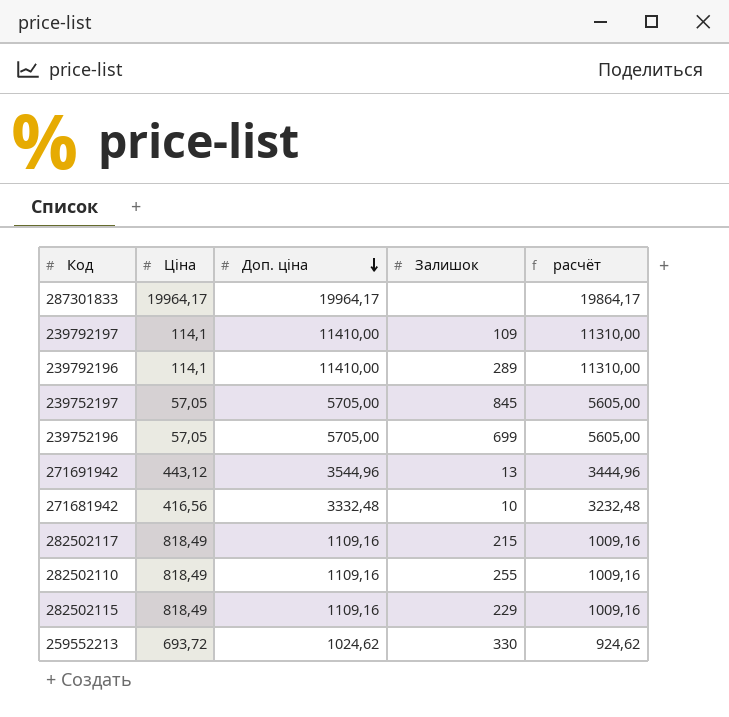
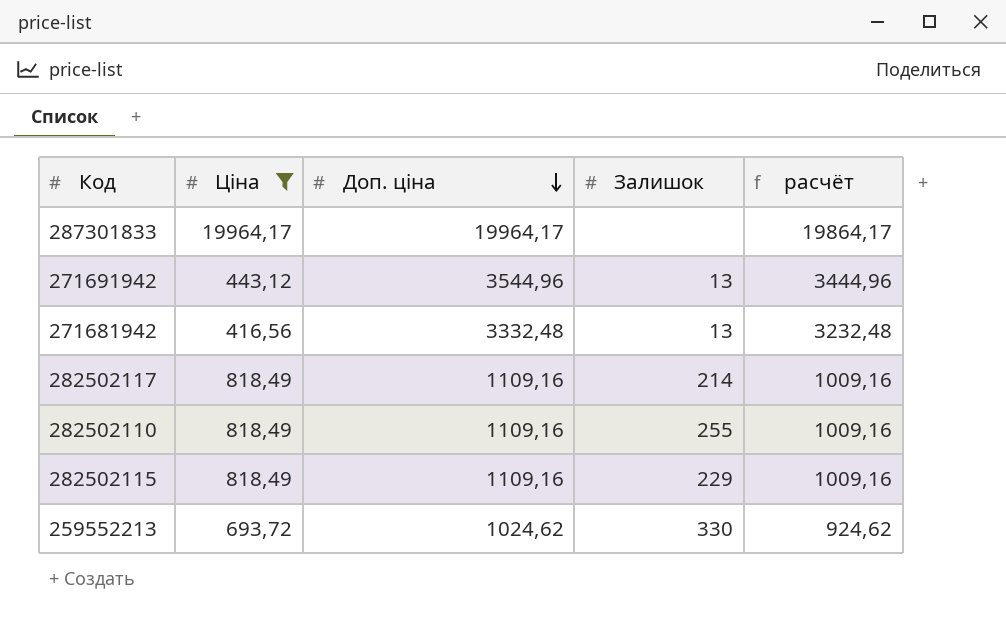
filter: none -> Ціна >= 416,56
271681942 | Залишок: 10 -> 13
282502117 | Залишок: 215 -> 214

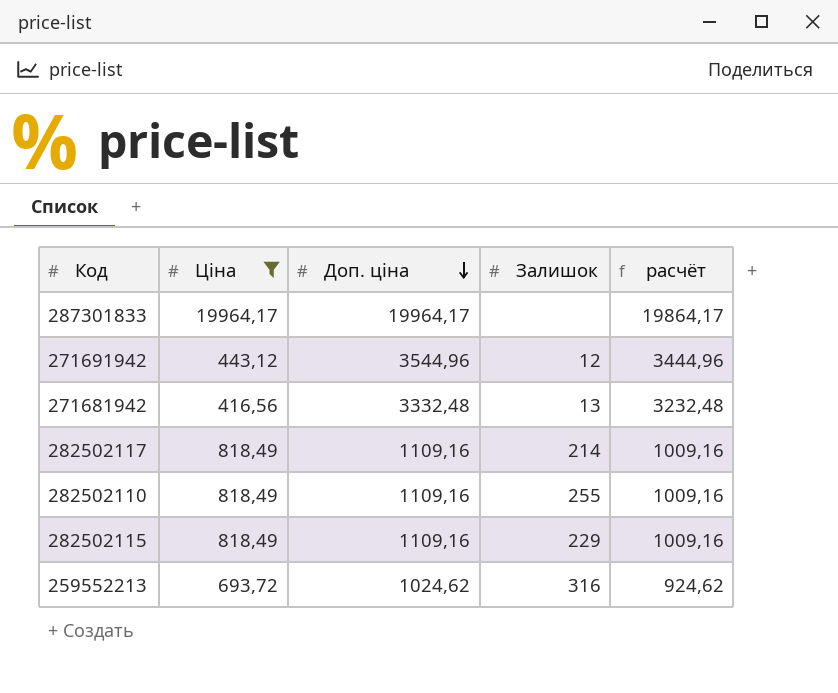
271691942 | Залишок: 13 -> 12
259552213 | Залишок: 330 -> 316

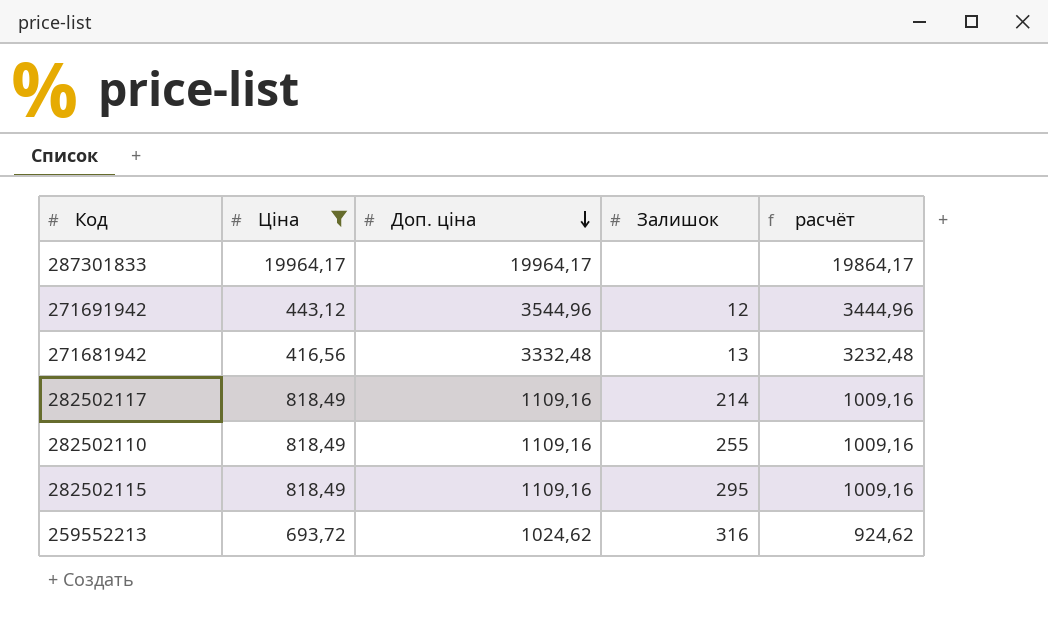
282502115 | Залишок: 229 -> 295

